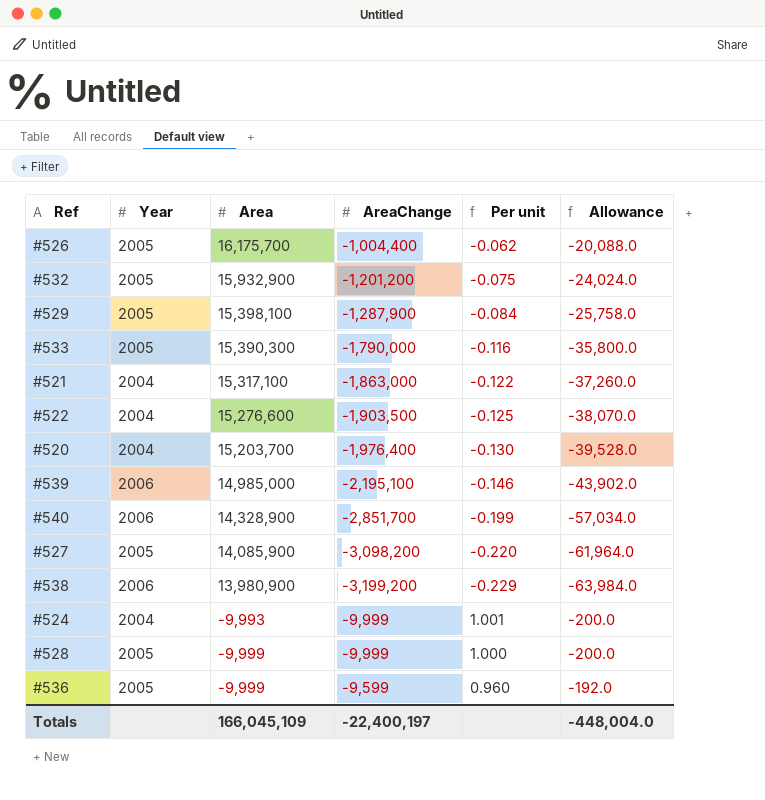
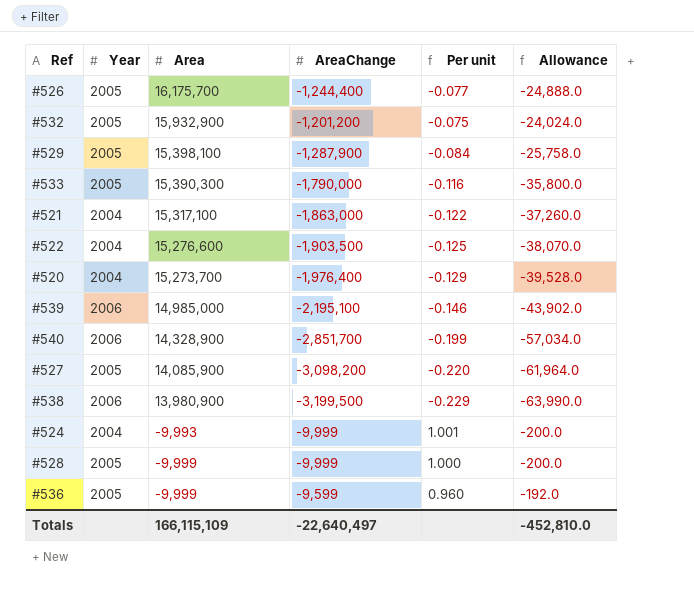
#526 | AreaChange: -1,004,400 -> -1,244,400
#526 | Per unit: -0.062 -> -0.077
#526 | Allowance: -20,088.0 -> -24,888.0
#520 | Area: 15,203,700 -> 15,273,700
#520 | Per unit: -0.130 -> -0.129
#538 | AreaChange: -3,199,200 -> -3,199,500
#538 | Allowance: -63,984.0 -> -63,990.0
Totals | Area: 166,045,109 -> 166,115,109
Totals | AreaChange: -22,400,197 -> -22,640,497
Totals | Allowance: -448,004.0 -> -452,810.0

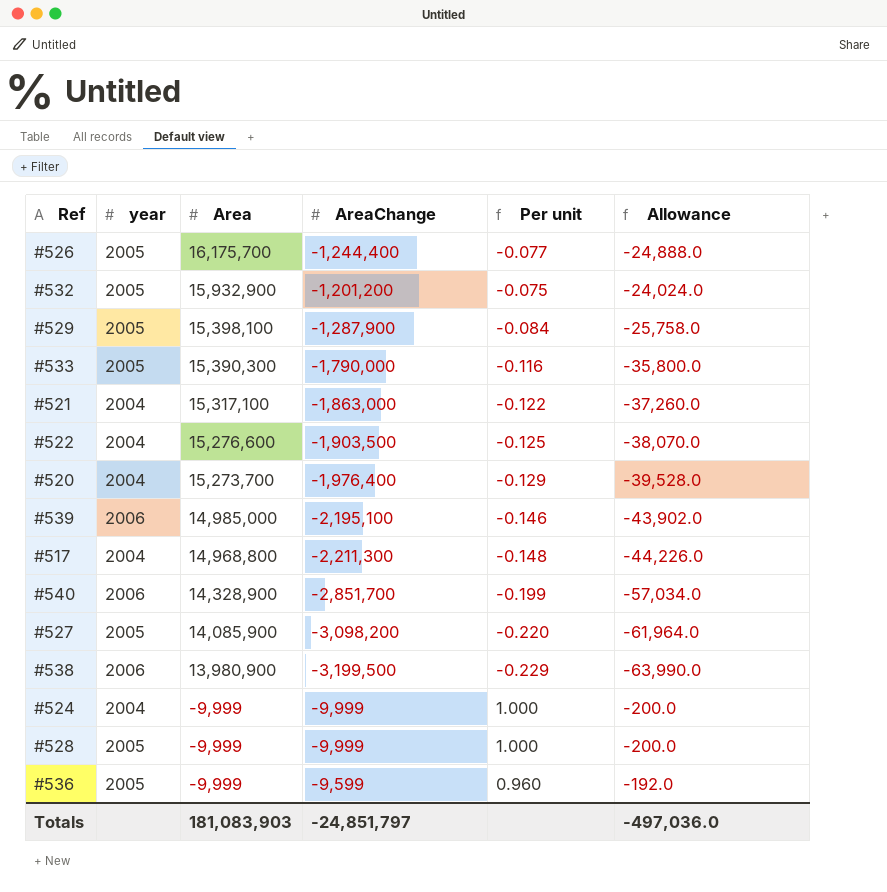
column name: Year -> year
row #517: none -> 2004 | 14,968,800 | -2,211,300 | -0.148 | -44,226.0
#524 | Area: -9,993 -> -9,999
#524 | Per unit: 1.001 -> 1.000
Totals | Area: 166,115,109 -> 181,083,903
Totals | AreaChange: -22,640,497 -> -24,851,797
Totals | Allowance: -452,810.0 -> -497,036.0

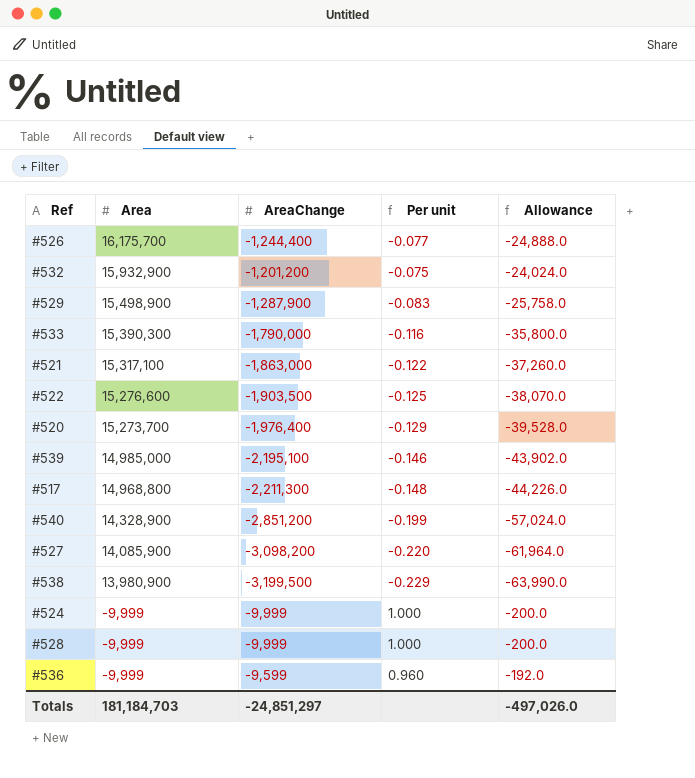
column year | position: 2 -> none
#529 | Area: 15,398,100 -> 15,498,900
#529 | Per unit: -0.084 -> -0.083
#540 | AreaChange: -2,851,700 -> -2,851,200
#540 | Allowance: -57,034.0 -> -57,024.0
Totals | Area: 181,083,903 -> 181,184,703
Totals | AreaChange: -24,851,797 -> -24,851,297
Totals | Allowance: -497,036.0 -> -497,026.0

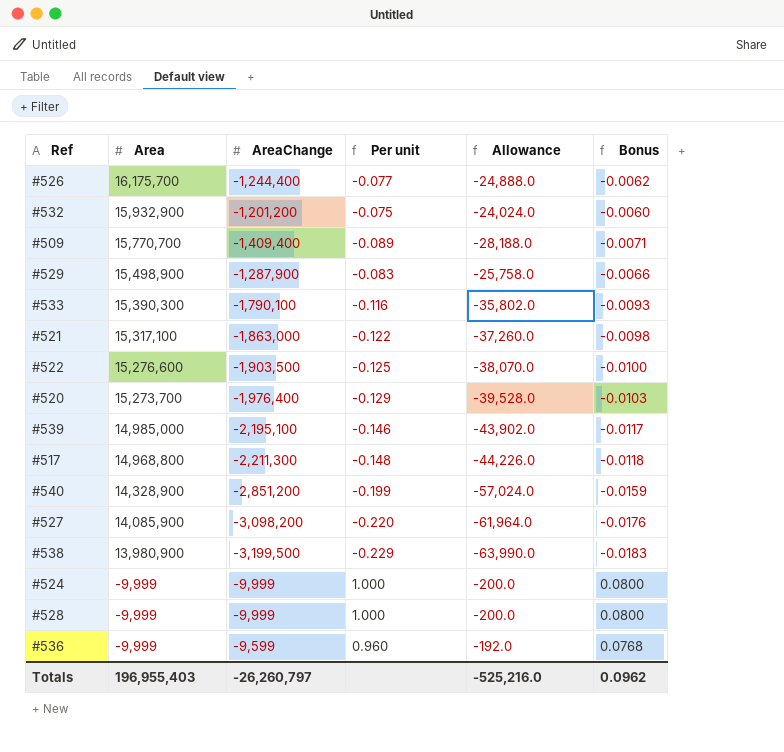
column Bonus | formula: none -> [Per unit] * 0.08
row #509: none -> 15,770,700 | -1,409,400 | -0.089 | -28,188.0 | -0.0071
#533 | AreaChange: -1,790,000 -> -1,790,100
#533 | Allowance: -35,800.0 -> -35,802.0
Totals | Area: 181,184,703 -> 196,955,403
Totals | AreaChange: -24,851,297 -> -26,260,797
Totals | Allowance: -497,026.0 -> -525,216.0

